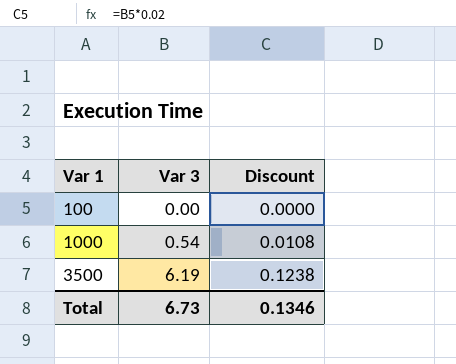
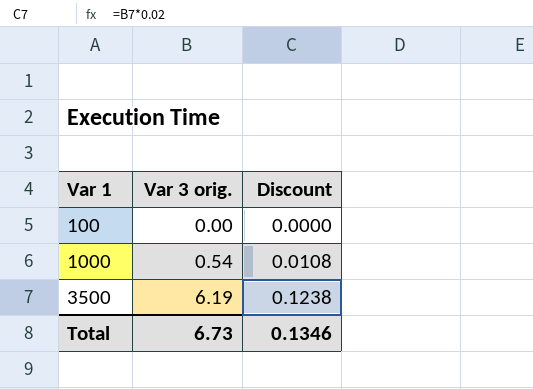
column name: Var 3 -> Var 3 orig.

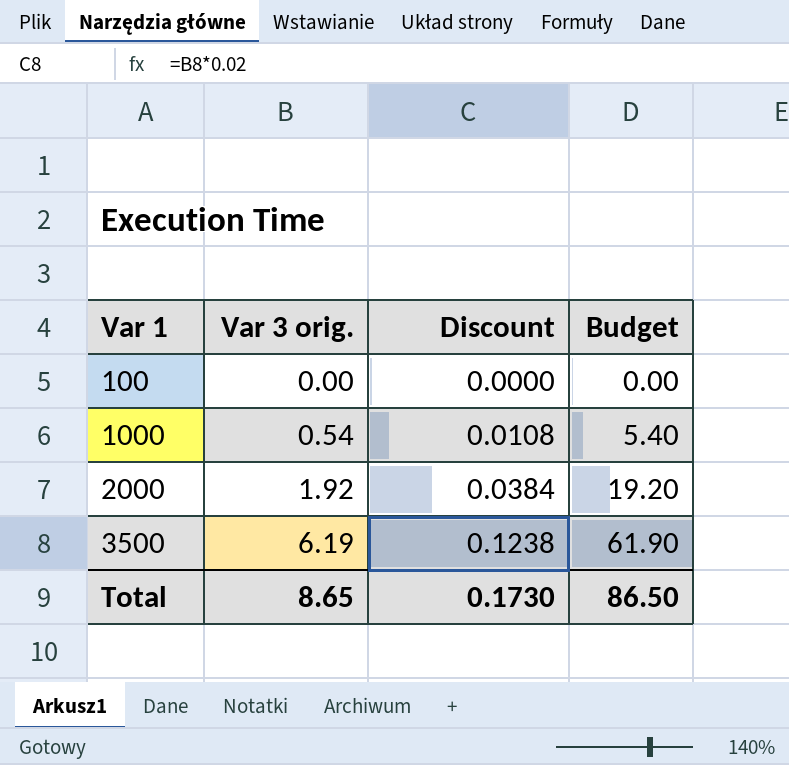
column Budget | formula: none -> [Var 3 orig.] * 10
row 2000: none -> 1.92 | 0.0384 | 19.20
Total | Var 3 orig.: 6.73 -> 8.65
Total | Discount: 0.1346 -> 0.1730

